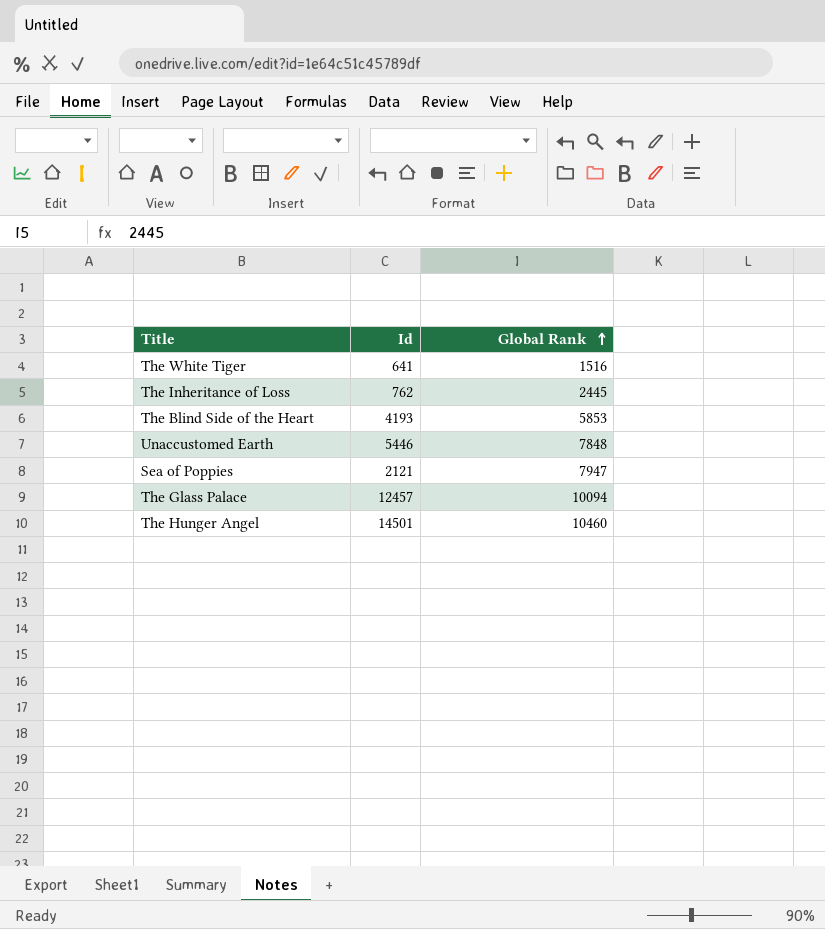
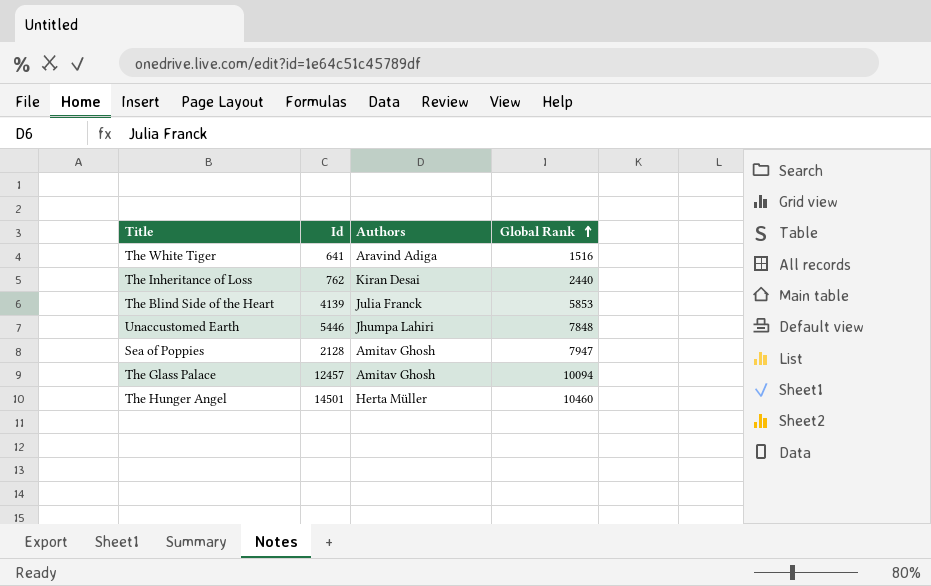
column Authors | position: none -> 3
The Inheritance of Loss | Global Rank: 2445 -> 2440
The Blind Side of the Heart | Id: 4193 -> 4139
Sea of Poppies | Id: 2121 -> 2128

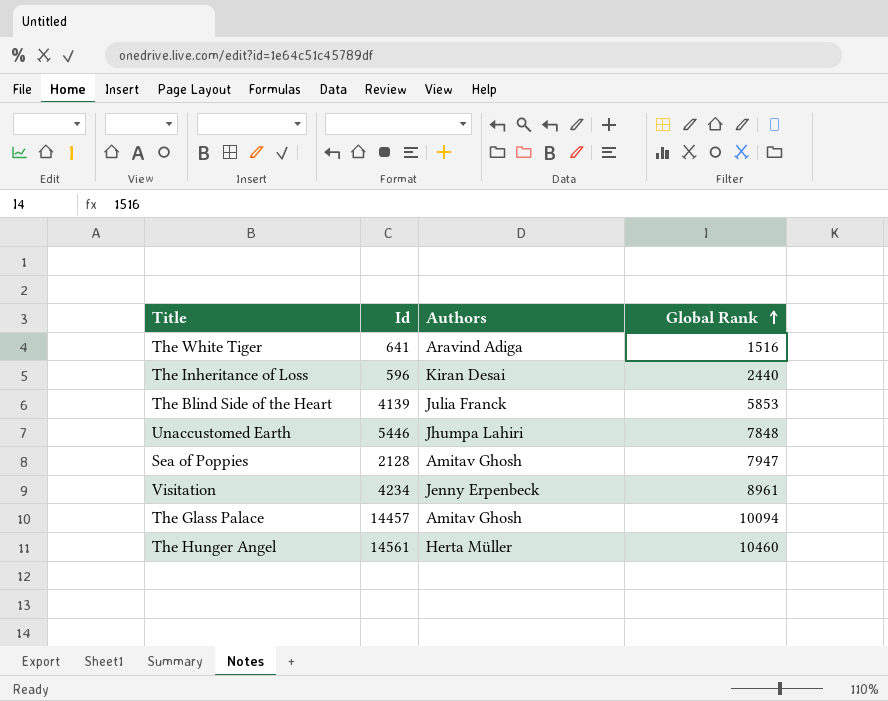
The Inheritance of Loss | Id: 762 -> 596
row Visitation: none -> 4234 | Jenny Erpenbeck | 8961
The Glass Palace | Id: 12457 -> 14457
The Hunger Angel | Id: 14501 -> 14561

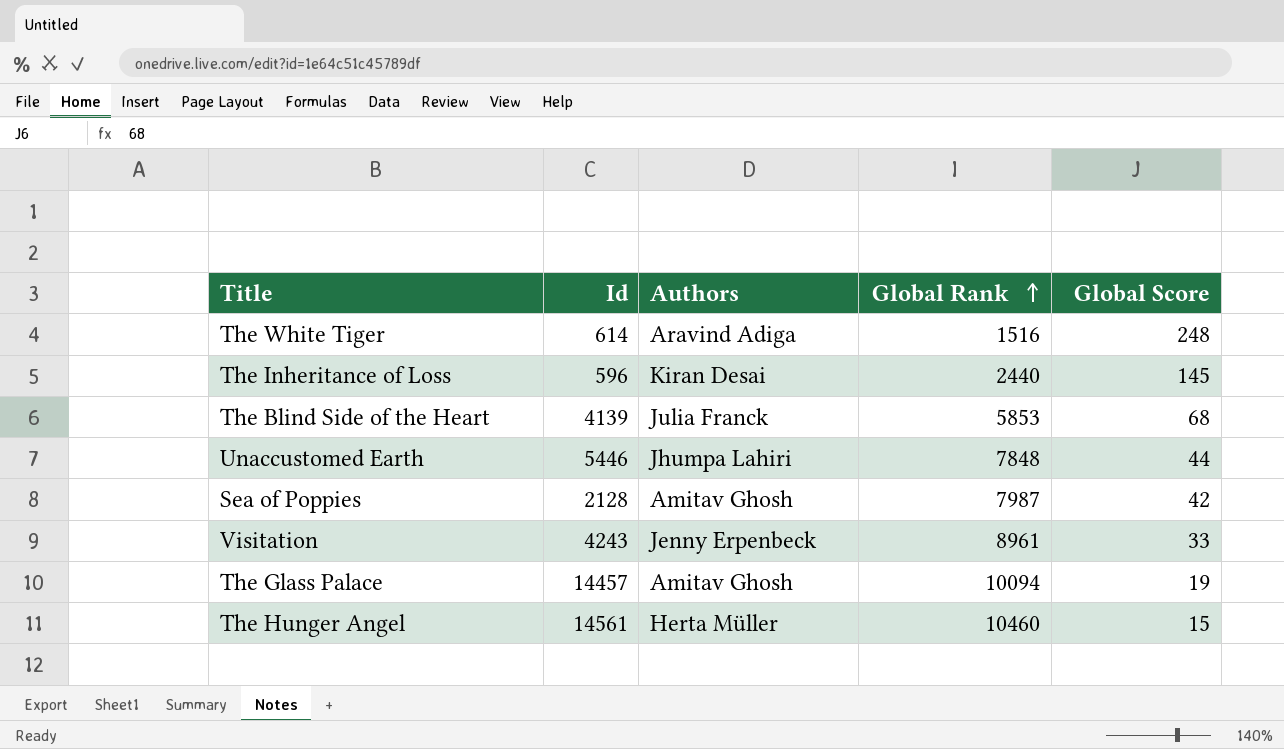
column Global Score | position: none -> 5
The White Tiger | Id: 641 -> 614
Sea of Poppies | Global Rank: 7947 -> 7987
Visitation | Id: 4234 -> 4243

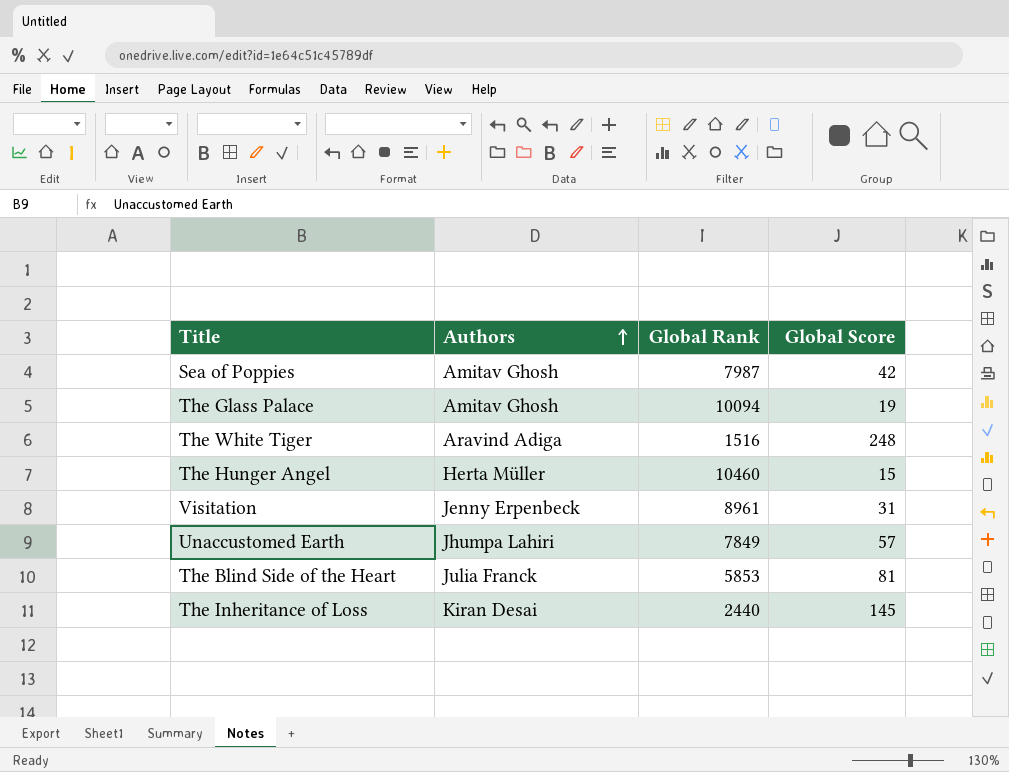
row order: Global Rank ascending -> Authors ascending
column Id | position: 2 -> none
Visitation | Global Score: 33 -> 31
Unaccustomed Earth | Global Rank: 7848 -> 7849
Unaccustomed Earth | Global Score: 44 -> 57
The Blind Side of the Heart | Global Score: 68 -> 81

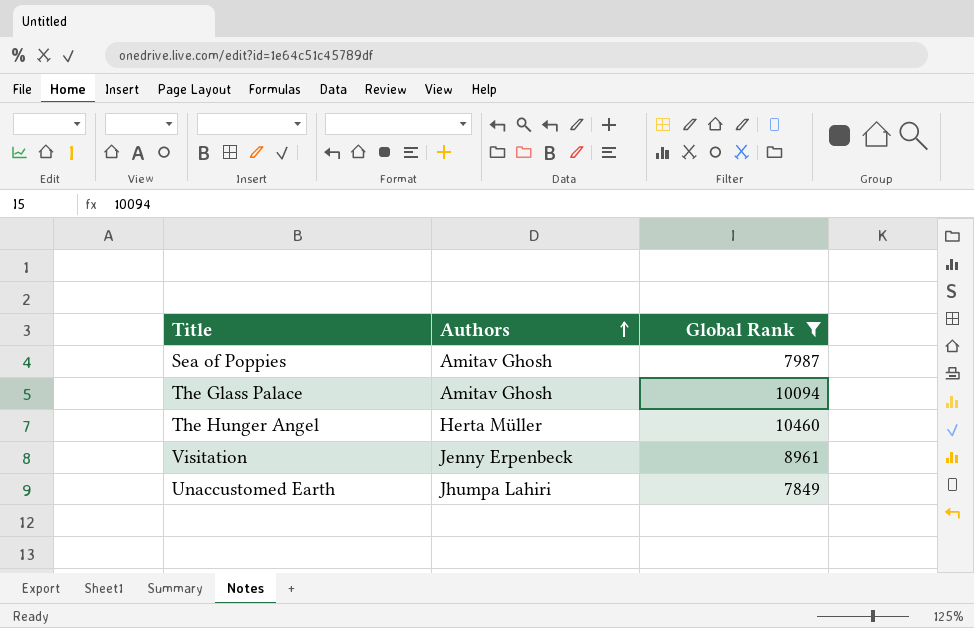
filter: none -> Global Rank >= 7849
column Global Score | position: 4 -> none

